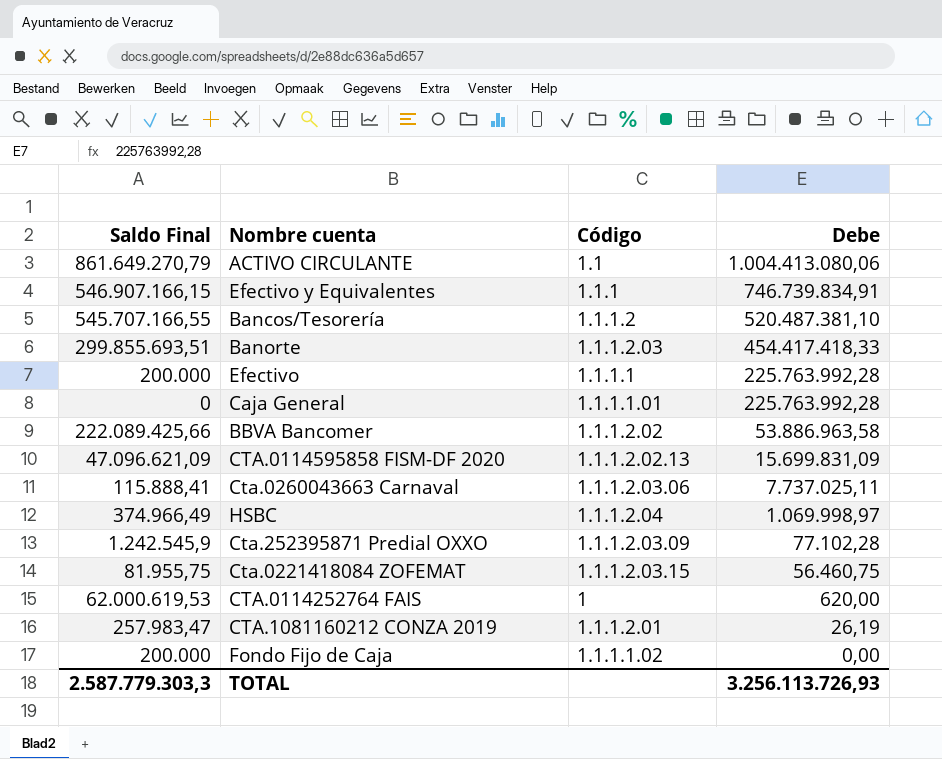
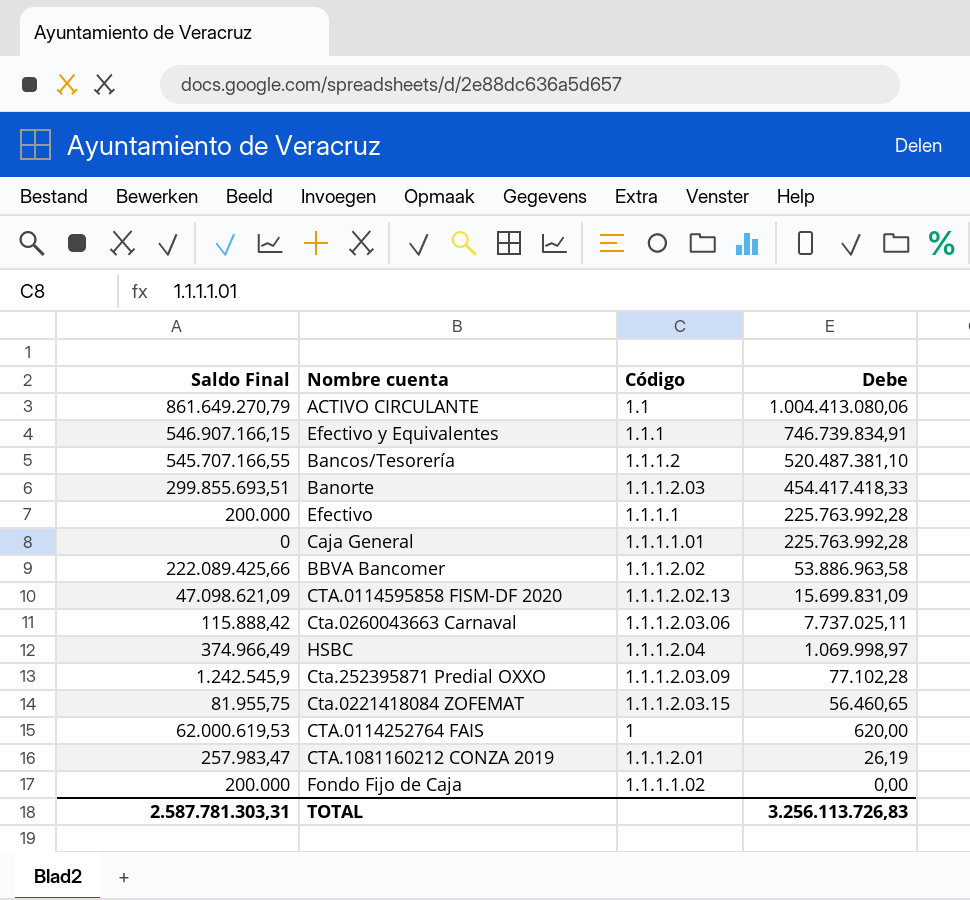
CTA.0114595858 FISM-DF 2020 | Saldo Final: 47.096.621,09 -> 47.098.621,09
Cta.0260043663 Carnaval | Saldo Final: 115.888,41 -> 115.888,42
Cta.0221418084 ZOFEMAT | Debe: 56.460,75 -> 56.460,65
TOTAL | Saldo Final: 2.587.779.303,3 -> 2.587.781.303,31
TOTAL | Debe: 3.256.113.726,93 -> 3.256.113.726,83

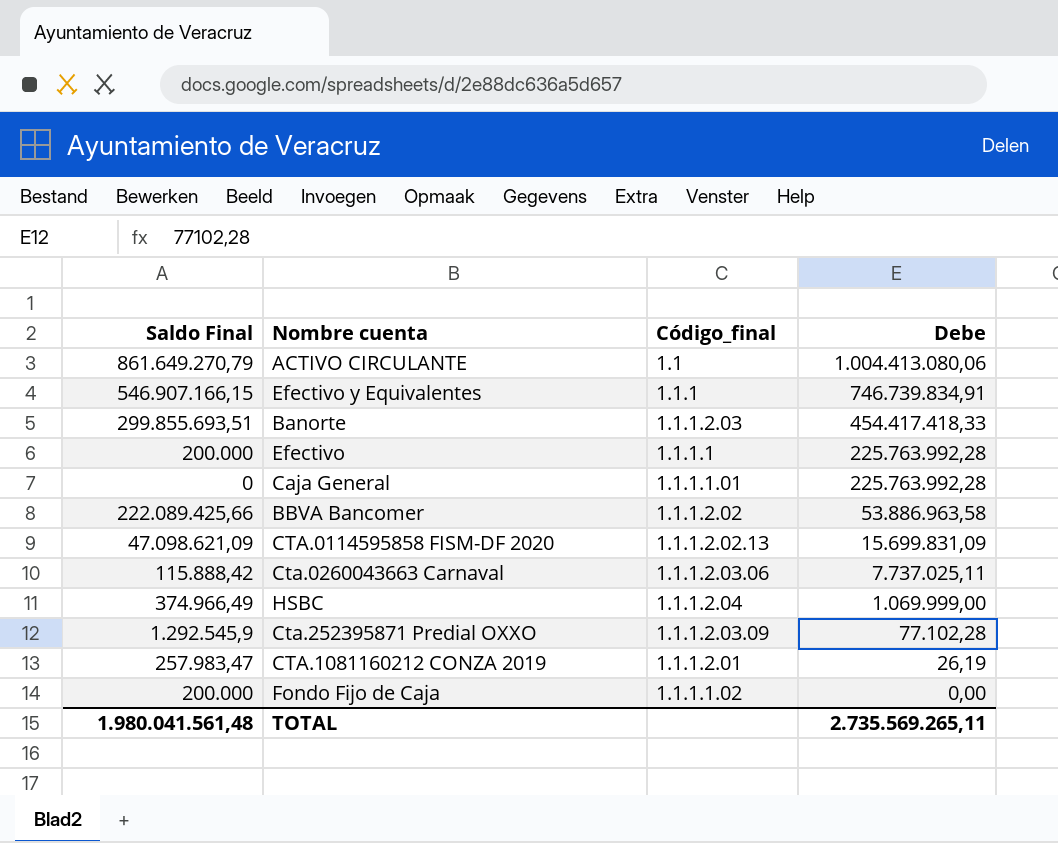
column name: Código -> Código_final
row Bancos/Tesorería: 545.707.166,55 | 1.1.1.2 | 520.487.381,10 -> none
row Cta.0221418084 ZOFEMAT: 81.955,75 | 1.1.1.2.03.15 | 56.460,65 -> none
row CTA.0114252764 FAIS: 62.000.619,53 | 1 | 620,00 -> none
HSBC | Debe: 1.069.998,97 -> 1.069.999,00
Cta.252395871 Predial OXXO | Saldo Final: 1.242.545,9 -> 1.292.545,9
TOTAL | Saldo Final: 2.587.781.303,31 -> 1.980.041.561,48
TOTAL | Debe: 3.256.113.726,83 -> 2.735.569.265,11

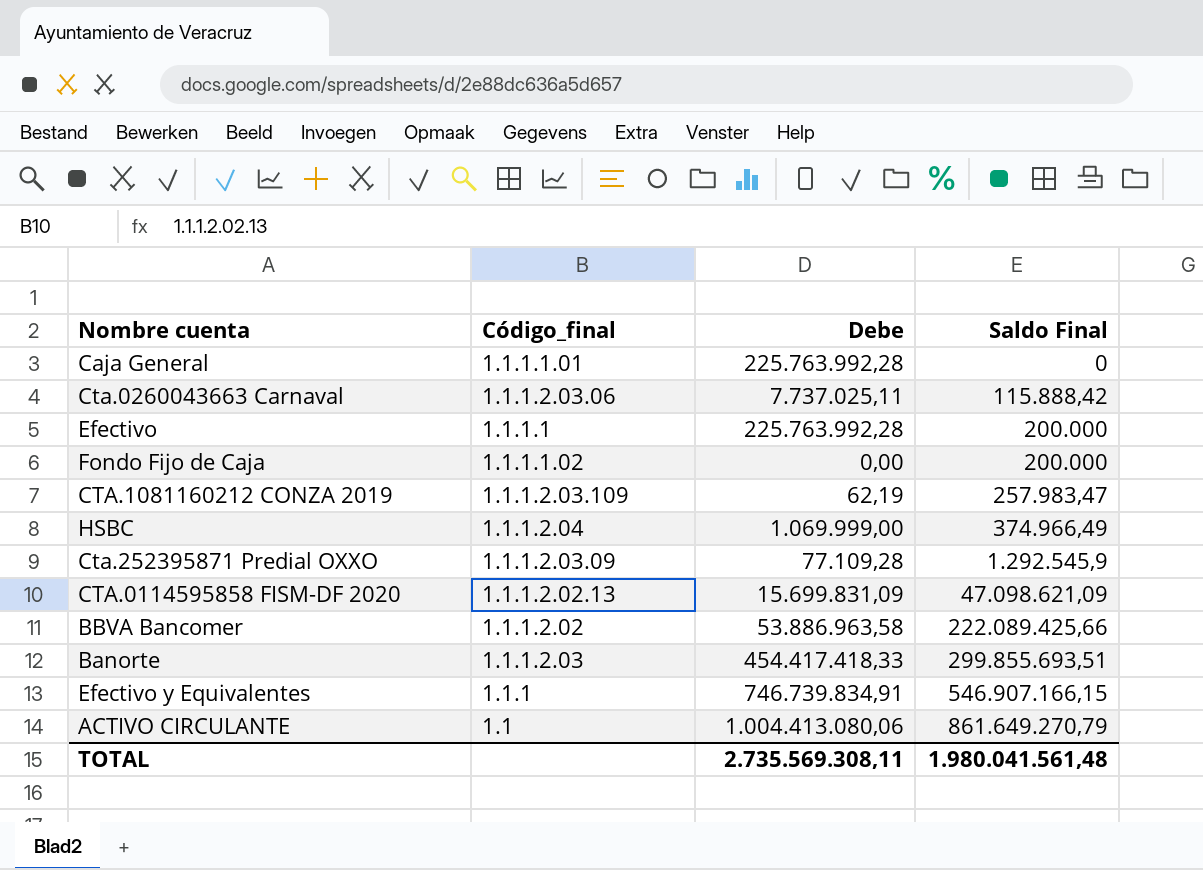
row order: Debe descending -> Saldo Final ascending
column Saldo Final | position: 1 -> 4
CTA.1081160212 CONZA 2019 | Código_final: 1.1.1.2.01 -> 1.1.1.2.03.109
CTA.1081160212 CONZA 2019 | Debe: 26,19 -> 62,19
Cta.252395871 Predial OXXO | Debe: 77.102,28 -> 77.109,28
TOTAL | Debe: 2.735.569.265,11 -> 2.735.569.308,11

